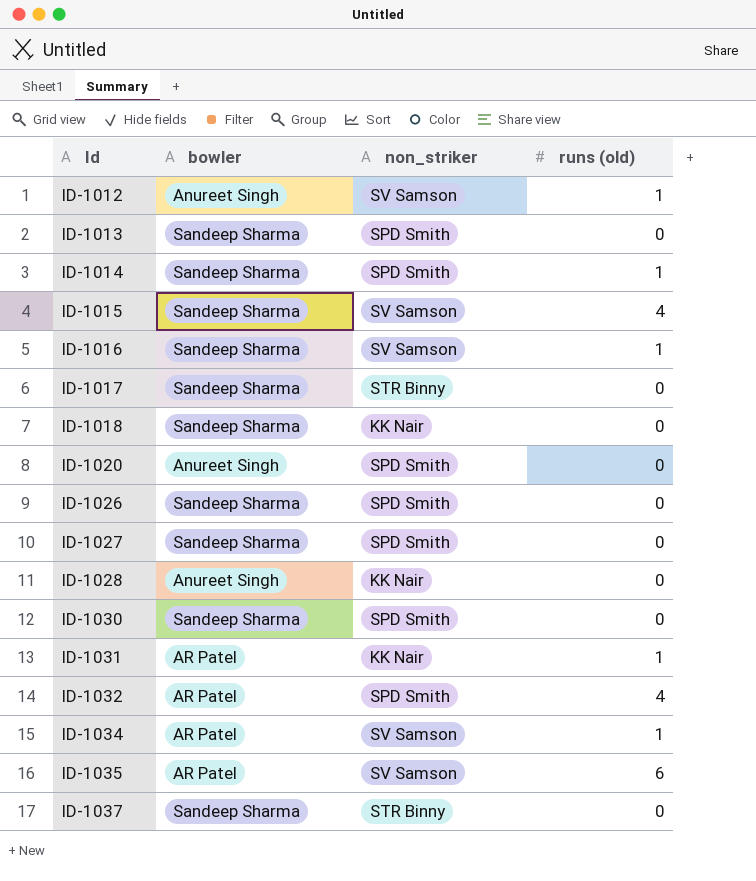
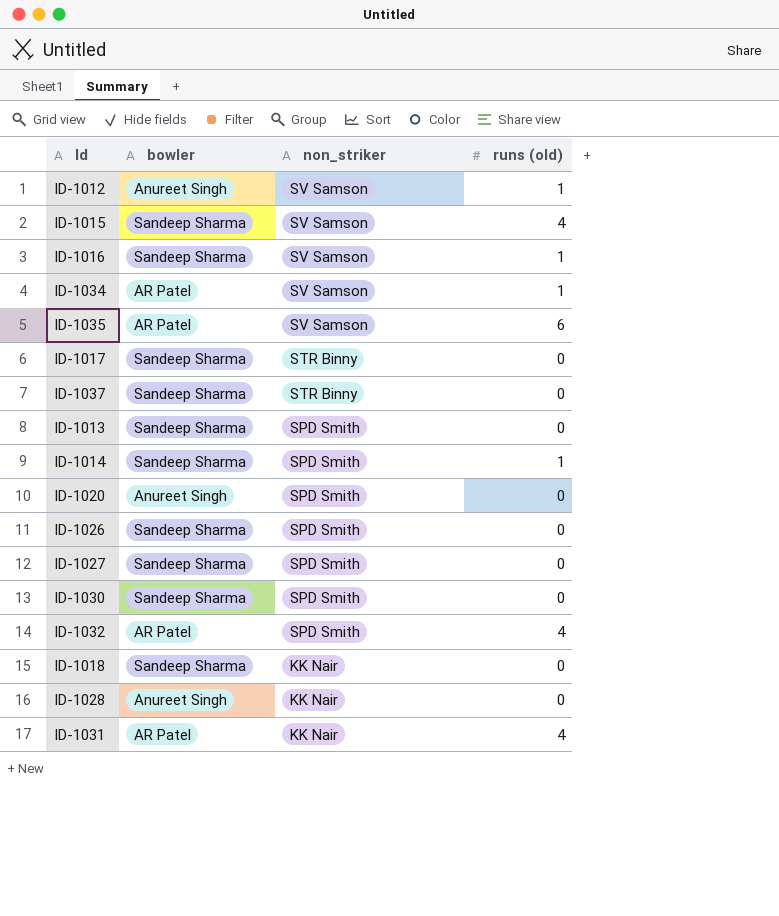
row order: Id ascending -> non_striker descending
ID-1031 | runs (old): 1 -> 4

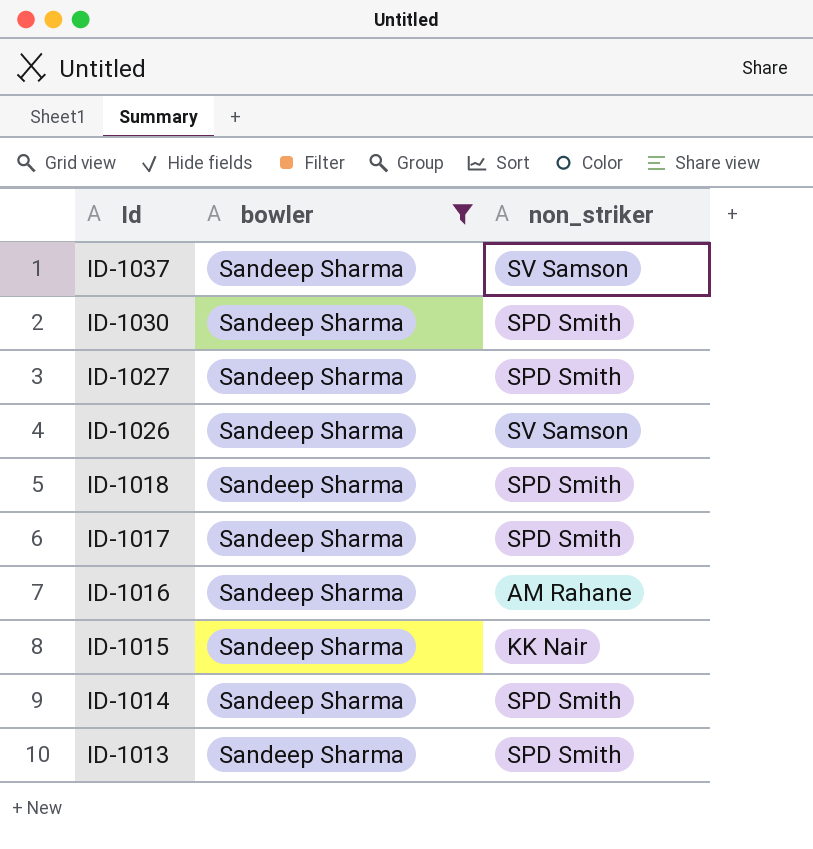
filter: none -> bowler = Sandeep Sharma
row order: non_striker descending -> Id descending
column runs (old) | position: 4 -> none
ID-1037 | non_striker: STR Binny -> SV Samson
ID-1026 | non_striker: SPD Smith -> SV Samson
ID-1018 | non_striker: KK Nair -> SPD Smith
ID-1017 | non_striker: STR Binny -> SPD Smith
ID-1016 | non_striker: SV Samson -> AM Rahane
ID-1015 | non_striker: SV Samson -> KK Nair

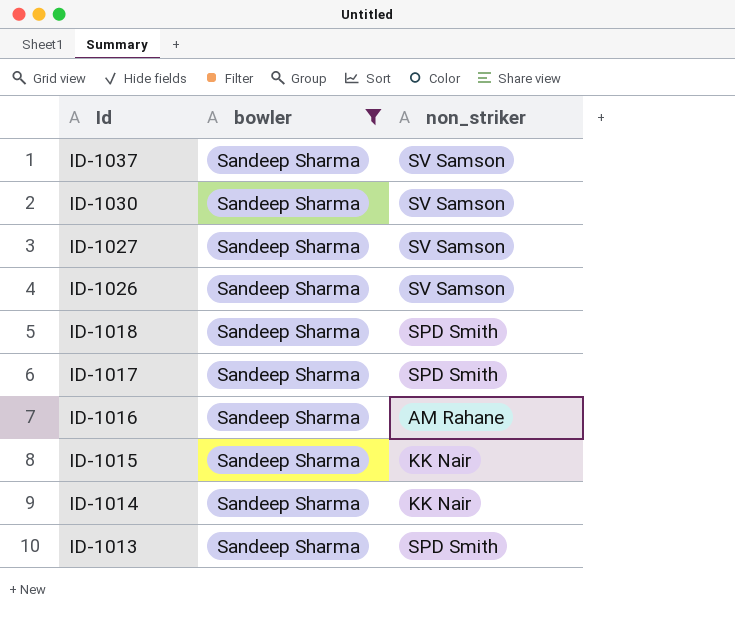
ID-1030 | non_striker: SPD Smith -> SV Samson
ID-1027 | non_striker: SPD Smith -> SV Samson
ID-1014 | non_striker: SPD Smith -> KK Nair

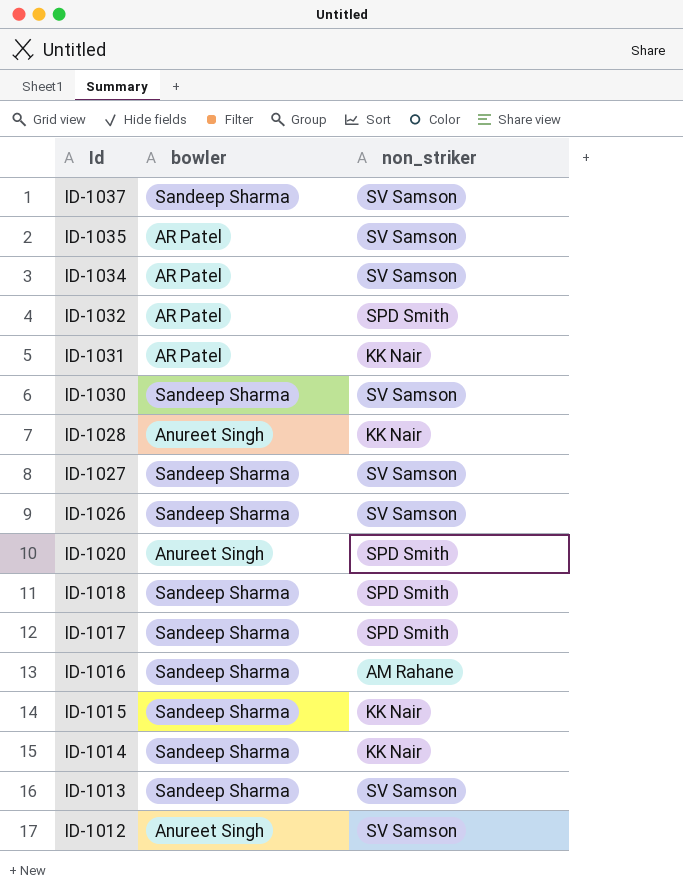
filter: bowler = Sandeep Sharma -> none
ID-1013 | non_striker: SPD Smith -> SV Samson

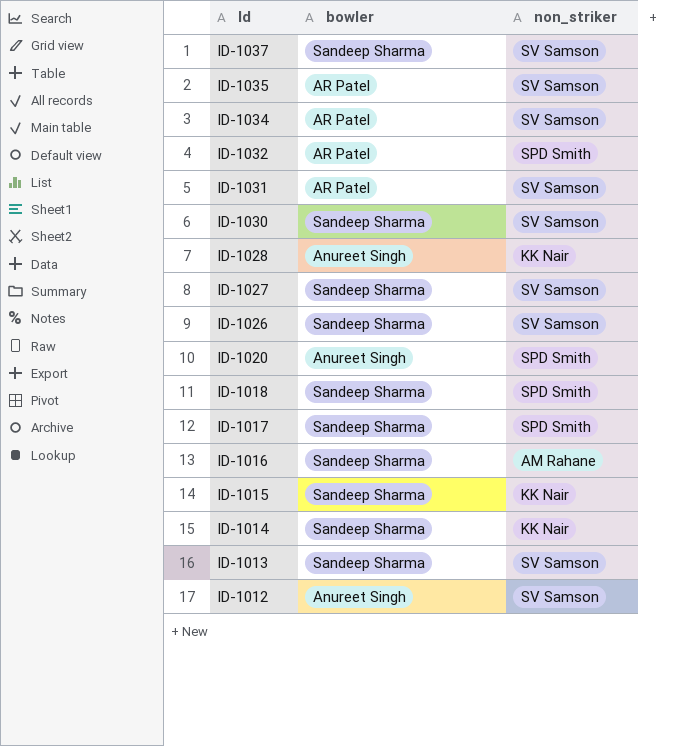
ID-1031 | non_striker: KK Nair -> SV Samson

